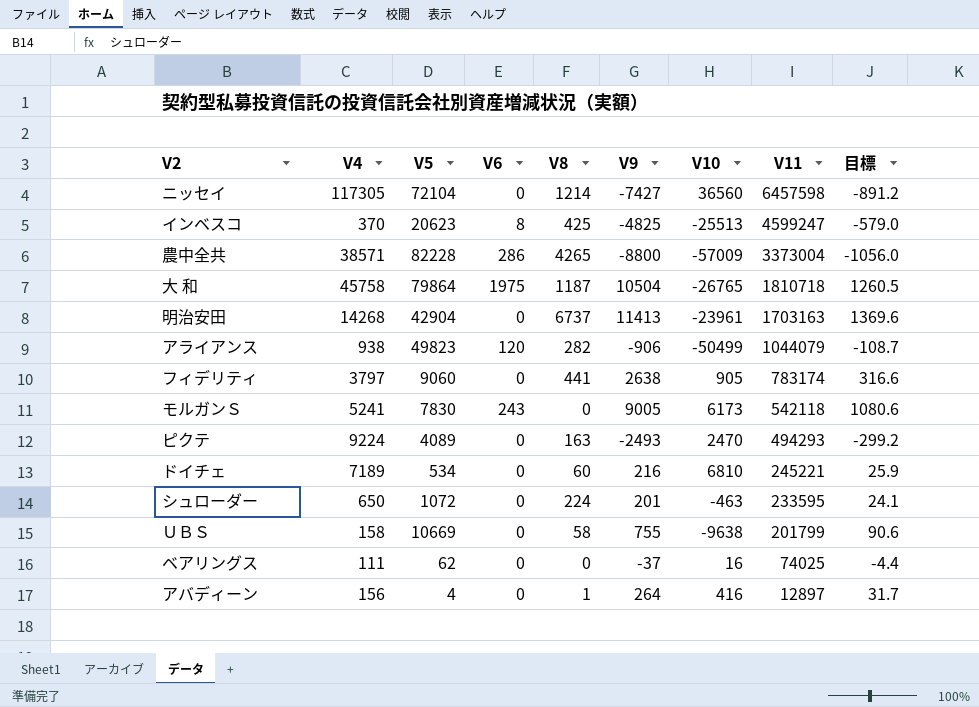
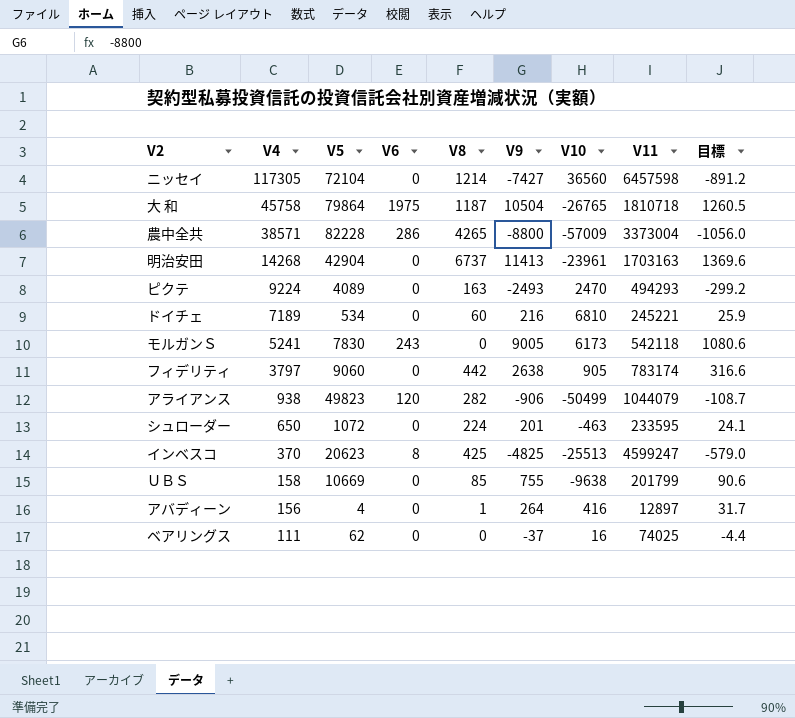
row order: V11 descending -> V4 descending
フィデリティ | V8: 441 -> 442
ＵＢＳ | V8: 58 -> 85

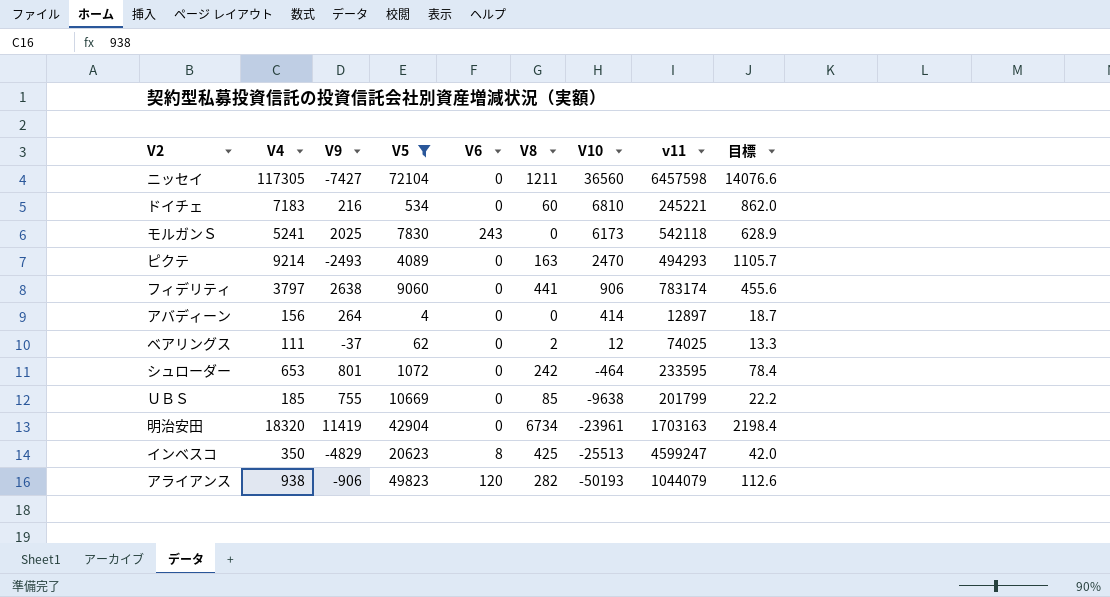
filter: none -> V5 <= 72104
row order: V4 descending -> V10 descending
column V9 | position: 6 -> 3
column name: V11 -> v11
column 目標 | formula: [V9] * 0.12 -> [V4] * 0.12
ニッセイ | V8: 1214 -> 1211
ドイチェ | V4: 7189 -> 7183
モルガンＳ | V9: 9005 -> 2025
ピクテ | V4: 9224 -> 9214
フィデリティ | V8: 442 -> 441
フィデリティ | V10: 905 -> 906
アバディーン | V8: 1 -> 0
アバディーン | V10: 416 -> 414
ベアリングス | V8: 0 -> 2
ベアリングス | V10: 16 -> 12
シュローダー | V4: 650 -> 653
シュローダー | V9: 201 -> 801
シュローダー | V8: 224 -> 242
シュローダー | V10: -463 -> -464
ＵＢＳ | V4: 158 -> 185
明治安田 | V4: 14268 -> 18320
明治安田 | V9: 11413 -> 11419
明治安田 | V8: 6737 -> 6734
インベスコ | V4: 370 -> 350
インベスコ | V9: -4825 -> -4829
アライアンス | V10: -50499 -> -50193

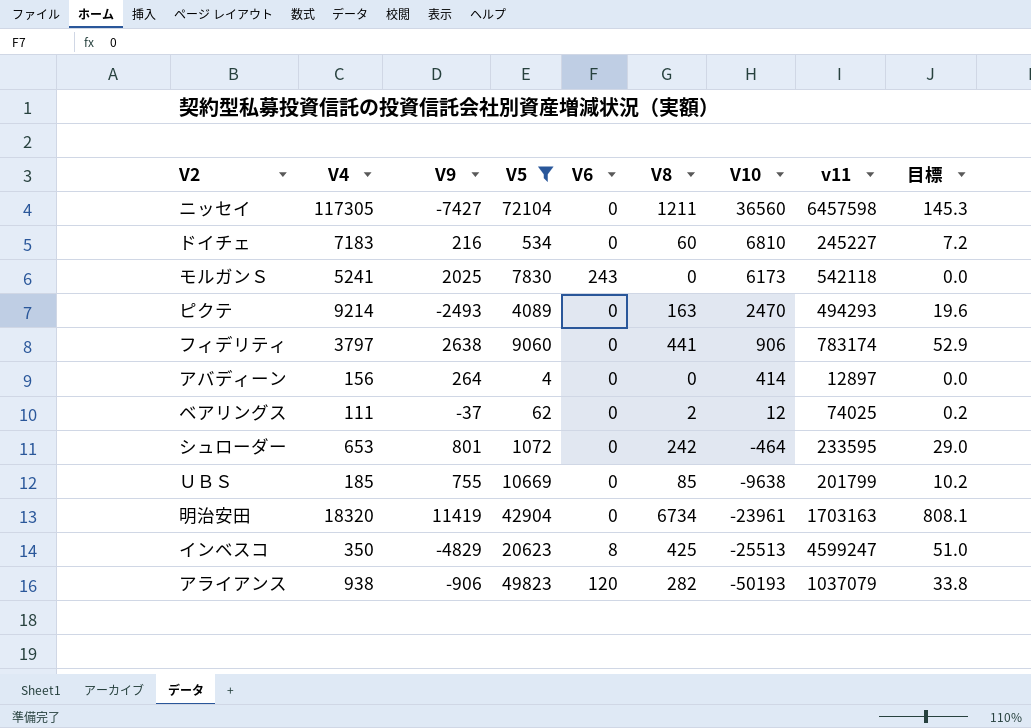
column 目標 | formula: [V4] * 0.12 -> [V8] * 0.12
ドイチェ | v11: 245221 -> 245227
アライアンス | v11: 1044079 -> 1037079

